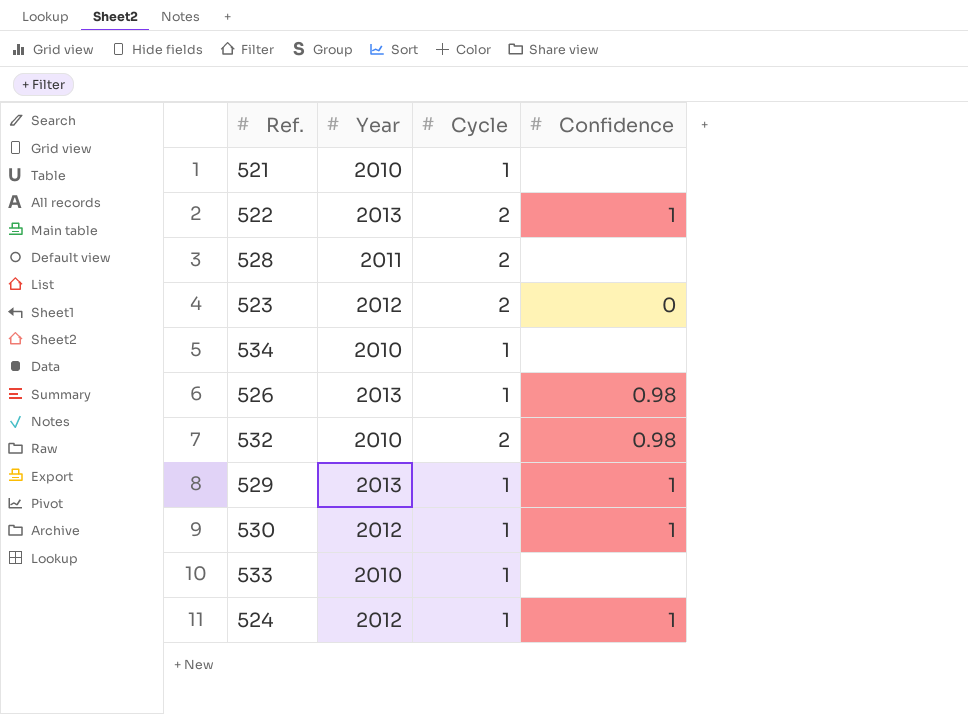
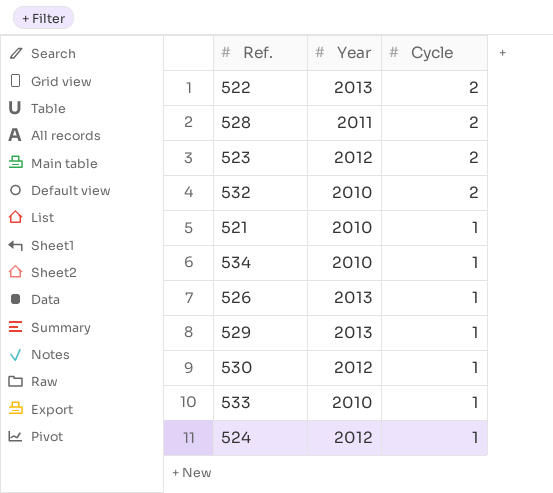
row order: none -> Cycle descending
column Confidence | position: 4 -> none

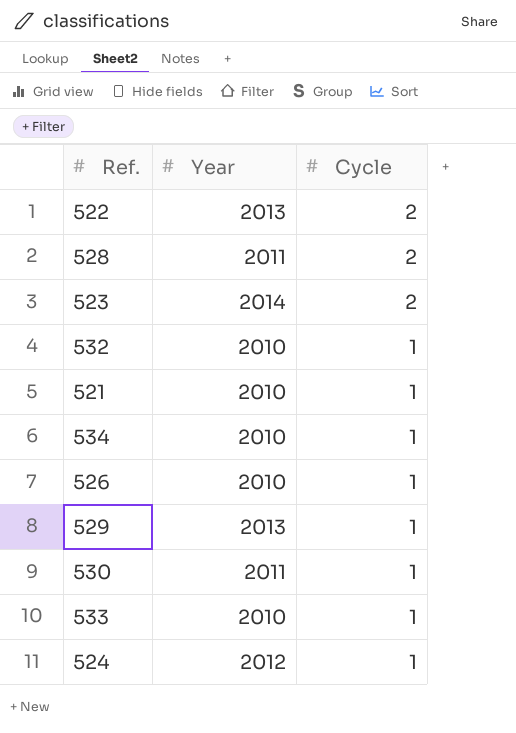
523 | Year: 2012 -> 2014
532 | Cycle: 2 -> 1
526 | Year: 2013 -> 2010
530 | Year: 2012 -> 2011

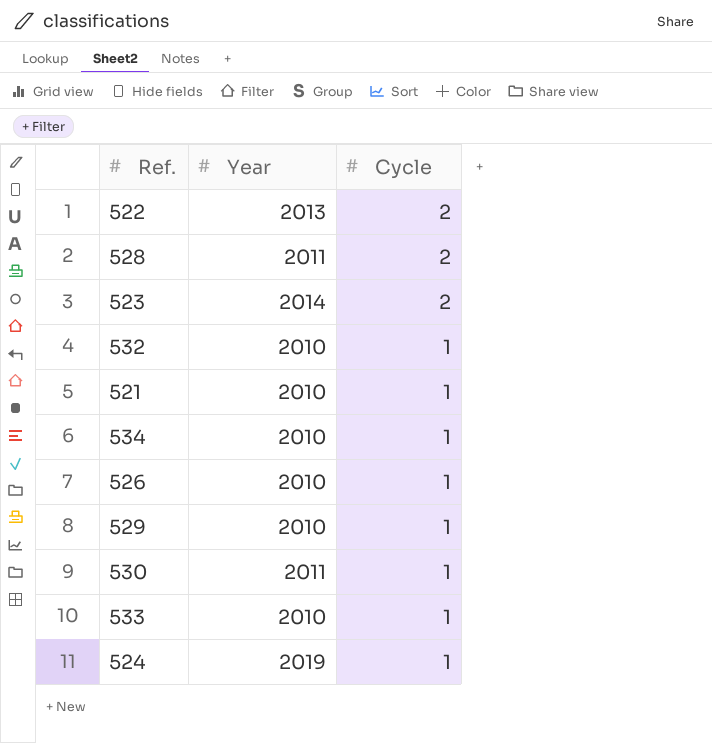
529 | Year: 2013 -> 2010
524 | Year: 2012 -> 2019

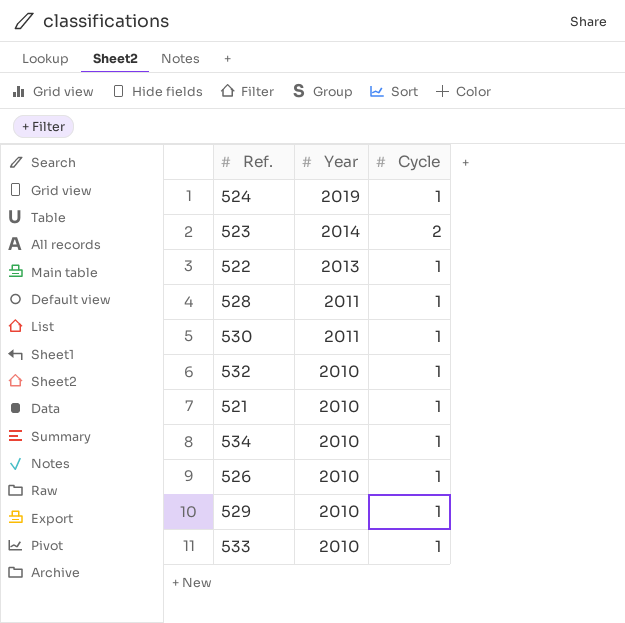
row order: Cycle descending -> Year descending
522 | Cycle: 2 -> 1
528 | Cycle: 2 -> 1

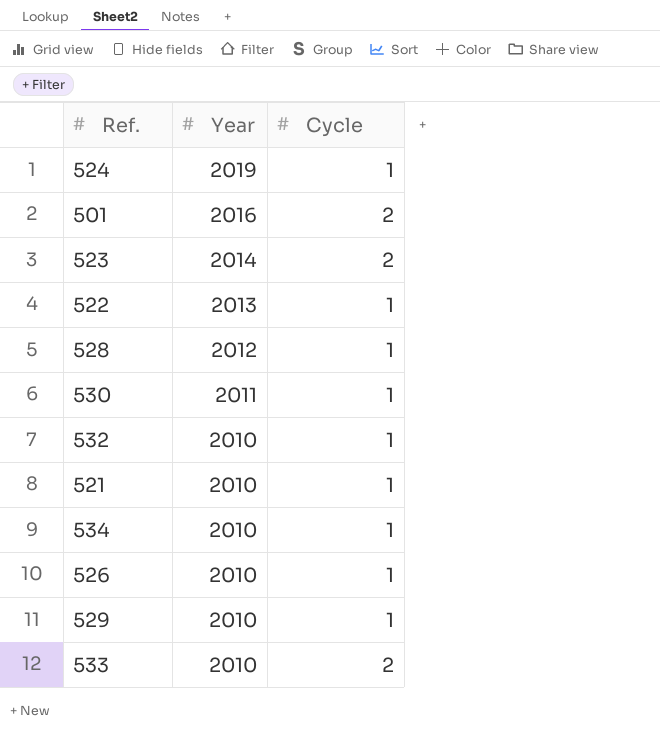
row 501: none -> 2016 | 2
528 | Year: 2011 -> 2012
533 | Cycle: 1 -> 2

